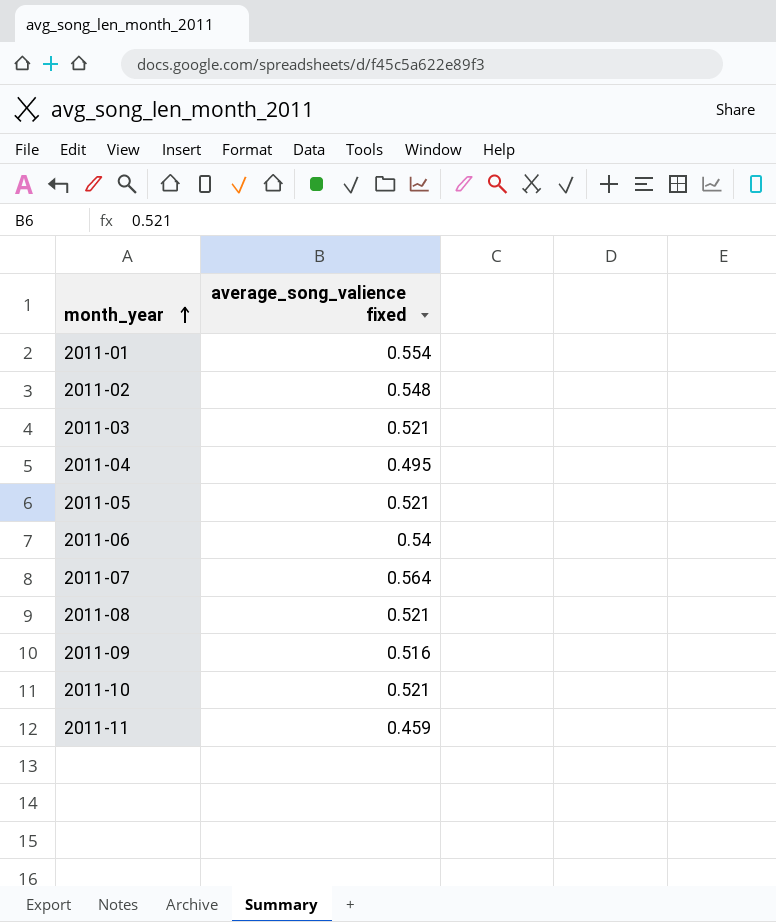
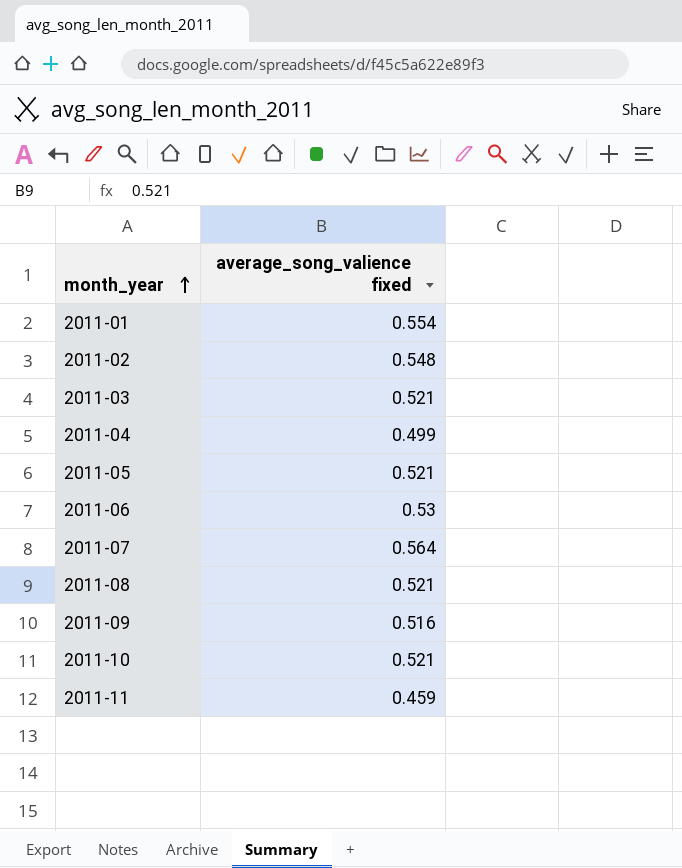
2011-04 | average_song_valience fixed: 0.495 -> 0.499
2011-06 | average_song_valience fixed: 0.54 -> 0.53

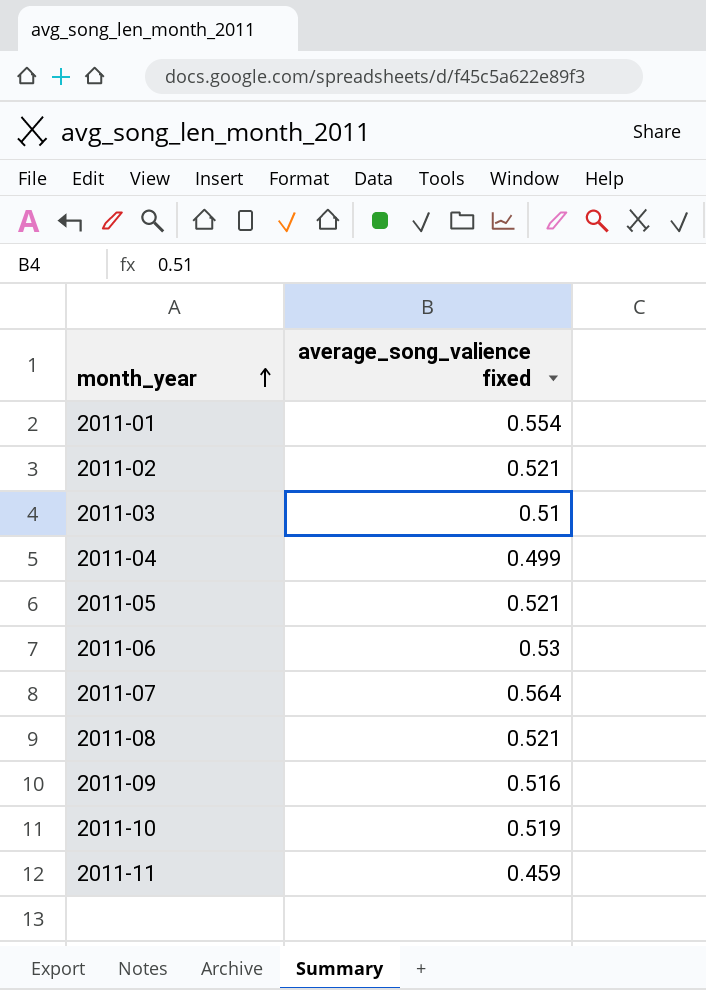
2011-02 | average_song_valience fixed: 0.548 -> 0.521
2011-03 | average_song_valience fixed: 0.521 -> 0.51
2011-10 | average_song_valience fixed: 0.521 -> 0.519

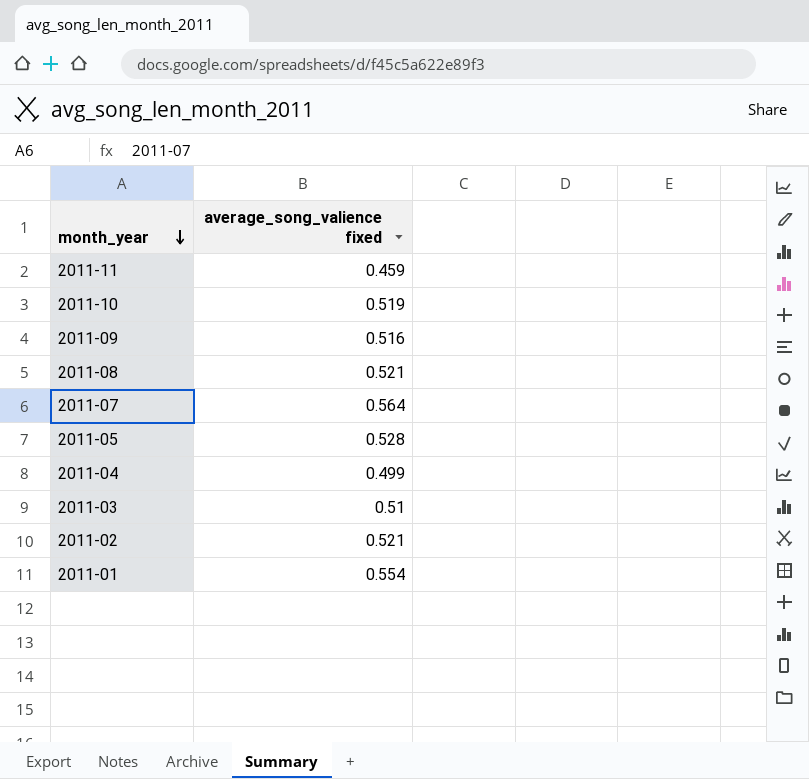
row order: month_year ascending -> month_year descending
row 2011-06: 0.53 -> none
2011-05 | average_song_valience fixed: 0.521 -> 0.528

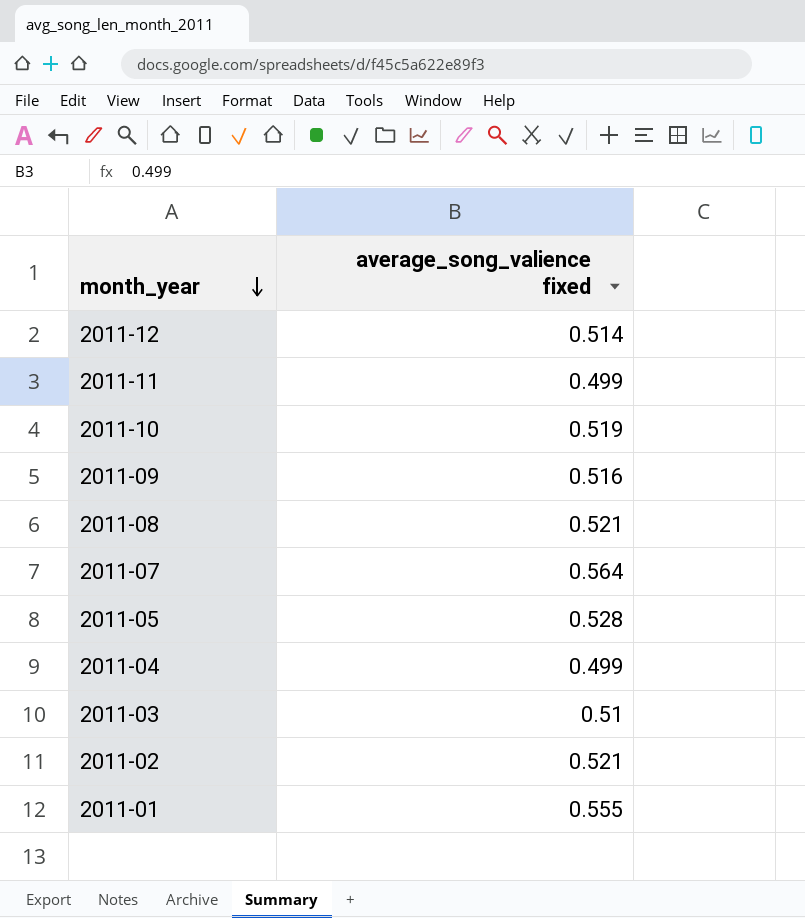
row 2011-12: none -> 0.514
2011-11 | average_song_valience fixed: 0.459 -> 0.499
2011-01 | average_song_valience fixed: 0.554 -> 0.555

